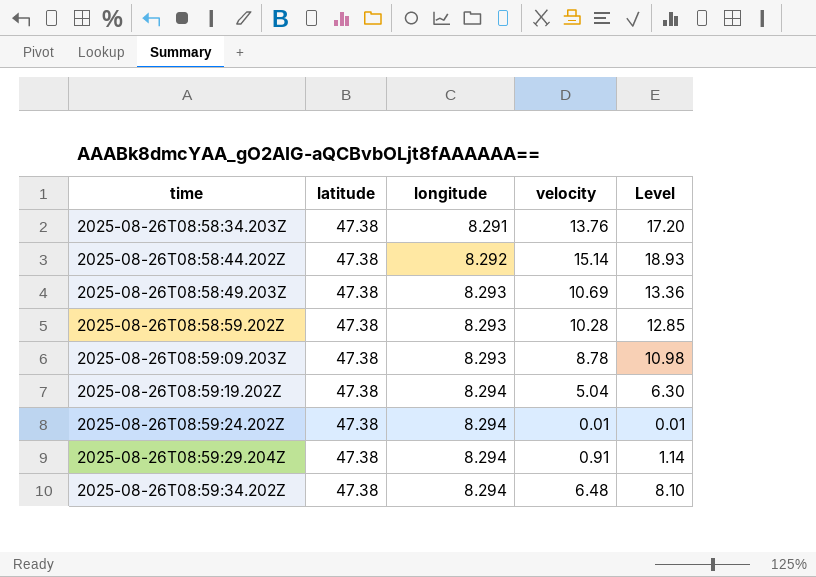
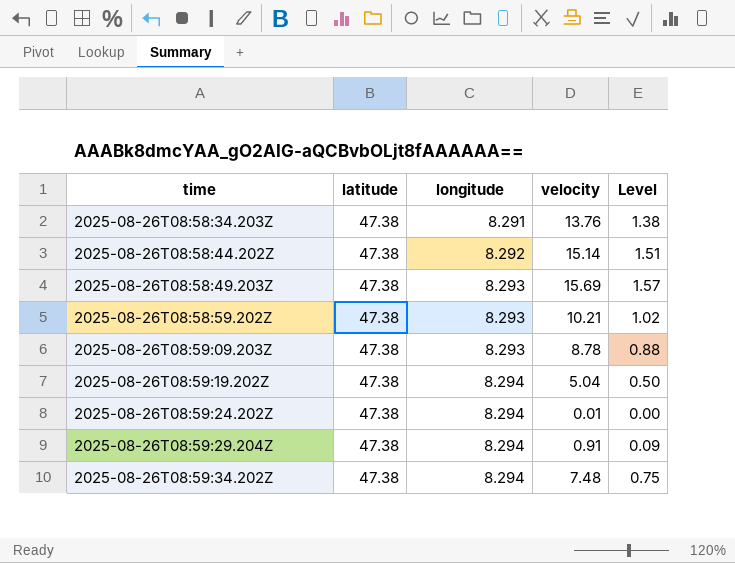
column Level | formula: [velocity] * 1.25 -> [velocity] * 0.1
2025-08-26T08:58:49.203Z | velocity: 10.69 -> 15.69
2025-08-26T08:58:59.202Z | velocity: 10.28 -> 10.21
2025-08-26T08:59:34.202Z | velocity: 6.48 -> 7.48

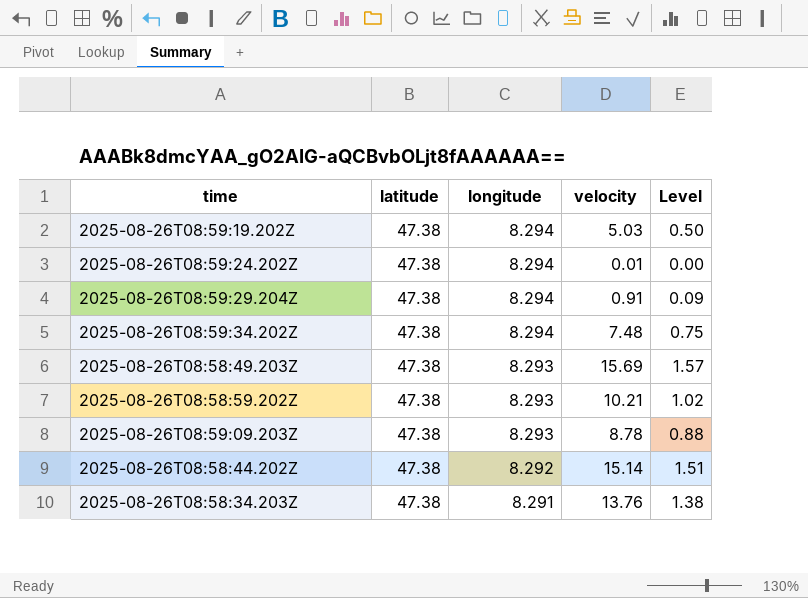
row order: time ascending -> longitude descending
2025-08-26T08:59:19.202Z | velocity: 5.04 -> 5.03

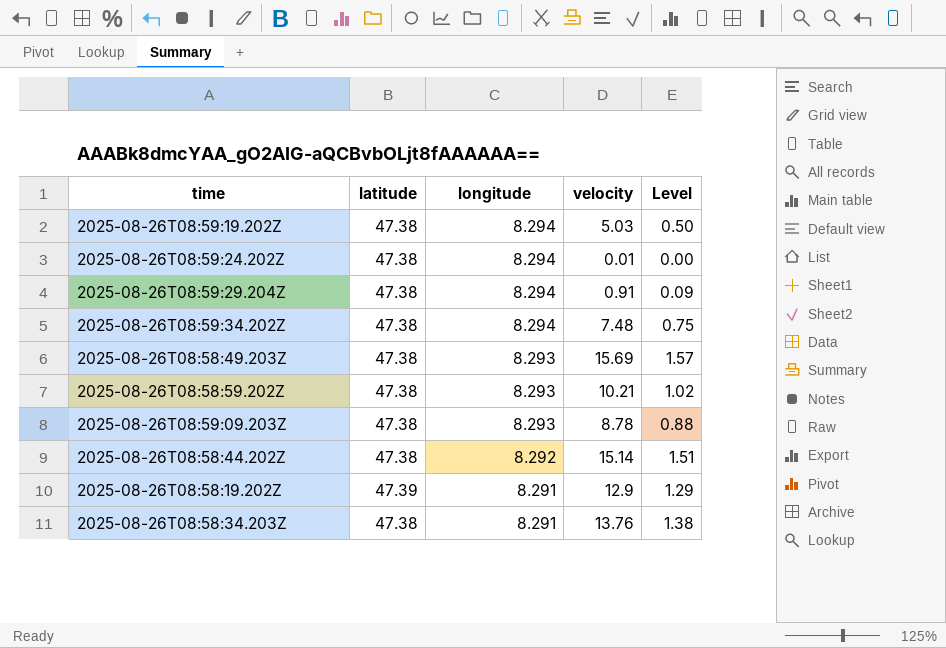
row 2025-08-26T08:58:19.202Z: none -> 47.39 | 8.291 | 12.9 | 1.29

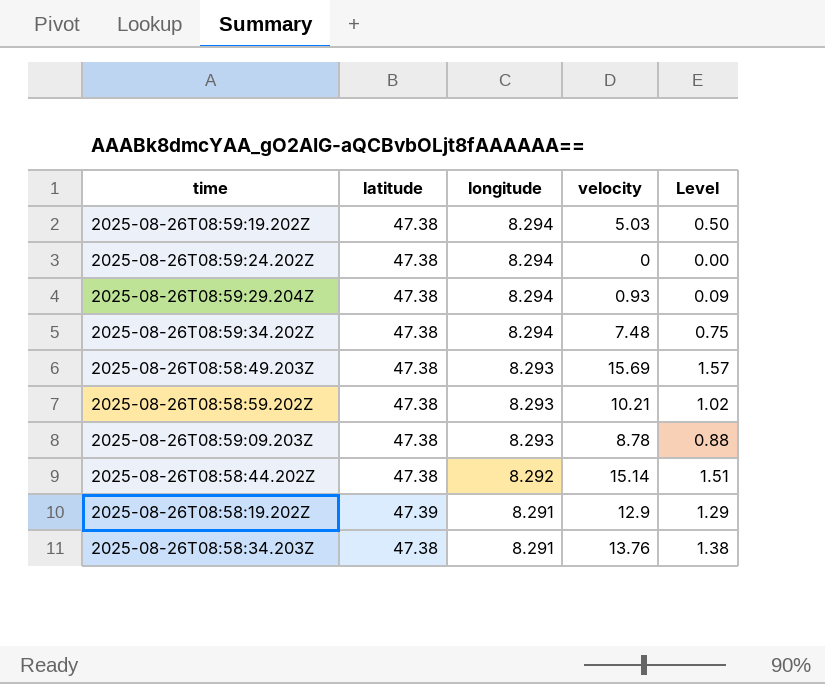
2025-08-26T08:59:24.202Z | velocity: 0.01 -> 0
2025-08-26T08:59:29.204Z | velocity: 0.91 -> 0.93

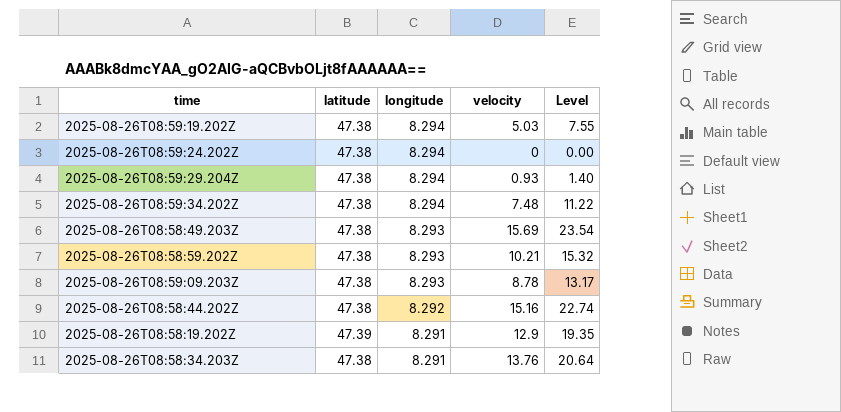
column Level | formula: [velocity] * 0.1 -> [velocity] * 1.5
2025-08-26T08:58:44.202Z | velocity: 15.14 -> 15.16

